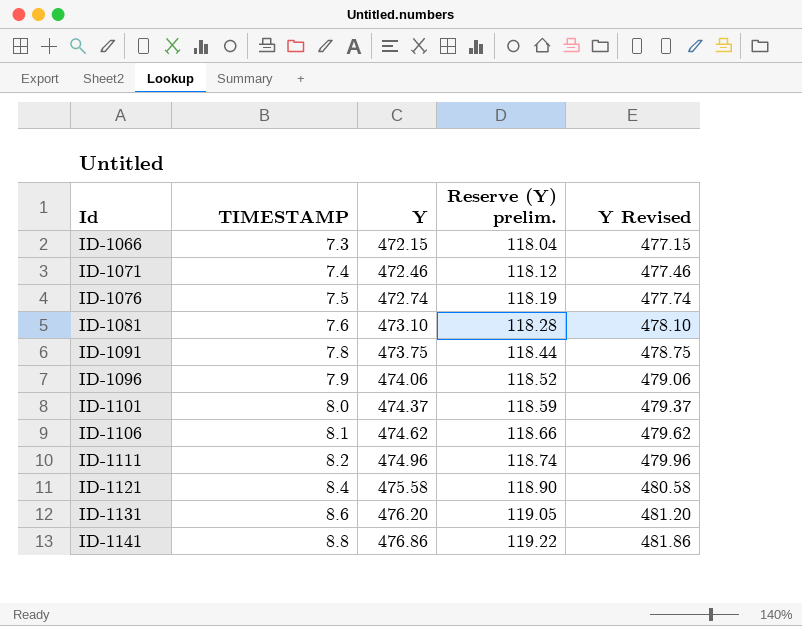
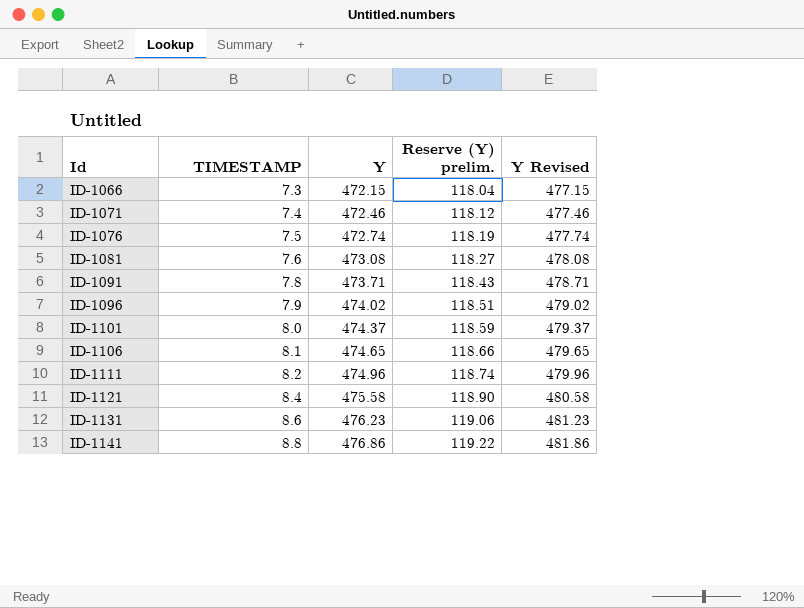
ID-1081 | Y: 473.10 -> 473.08
ID-1081 | Reserve (Y) prelim.: 118.28 -> 118.27
ID-1081 | Y Revised: 478.10 -> 478.08
ID-1091 | Y: 473.75 -> 473.71
ID-1091 | Reserve (Y) prelim.: 118.44 -> 118.43
ID-1091 | Y Revised: 478.75 -> 478.71
ID-1096 | Y: 474.06 -> 474.02
ID-1096 | Reserve (Y) prelim.: 118.52 -> 118.51
ID-1096 | Y Revised: 479.06 -> 479.02
ID-1106 | Y: 474.62 -> 474.65
ID-1106 | Y Revised: 479.62 -> 479.65
ID-1131 | Y: 476.20 -> 476.23
ID-1131 | Reserve (Y) prelim.: 119.05 -> 119.06
ID-1131 | Y Revised: 481.20 -> 481.23

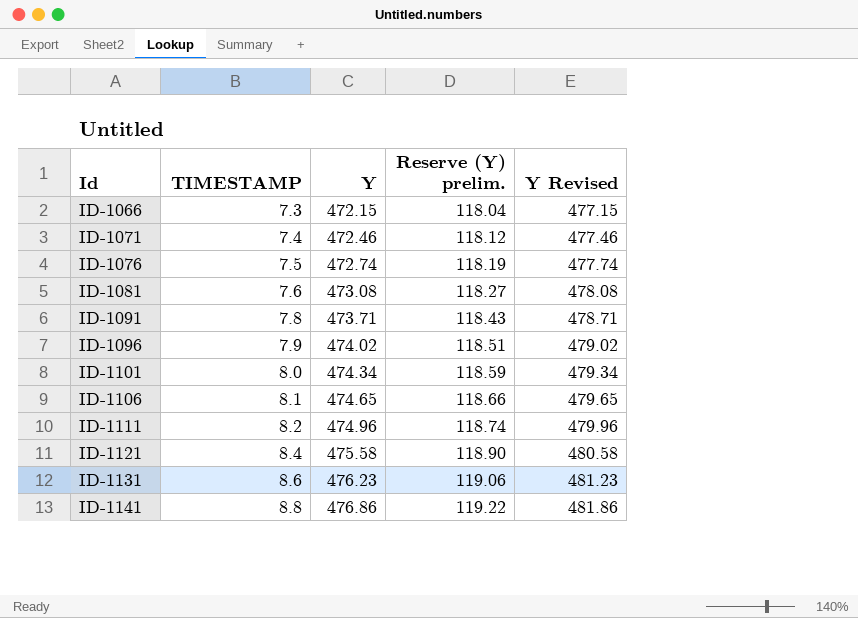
ID-1101 | Y: 474.37 -> 474.34
ID-1101 | Y Revised: 479.37 -> 479.34

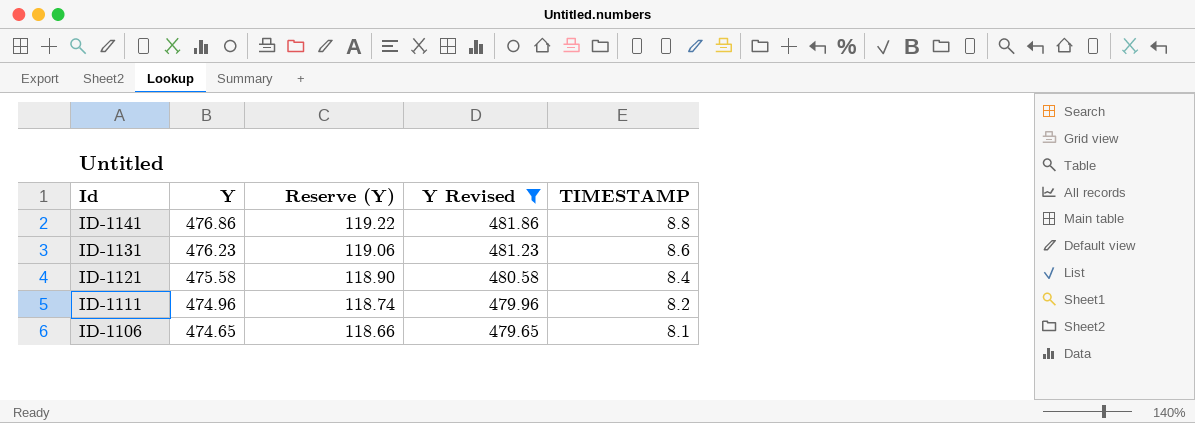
filter: none -> Y Revised >= 479.65
row order: Id ascending -> Id descending
column name: Reserve (Y) prelim. -> Reserve (Y)
column TIMESTAMP | position: 2 -> 5

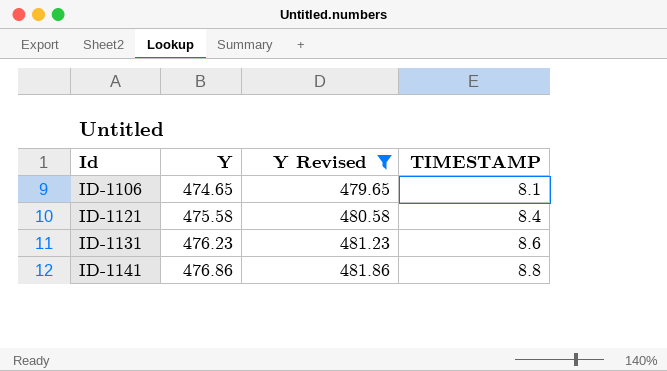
row order: Id descending -> Id ascending
column Reserve (Y) | formula: [Y] * 0.25 -> none
row ID-1111: 474.96 | 118.74 | 479.96 | 8.2 -> none

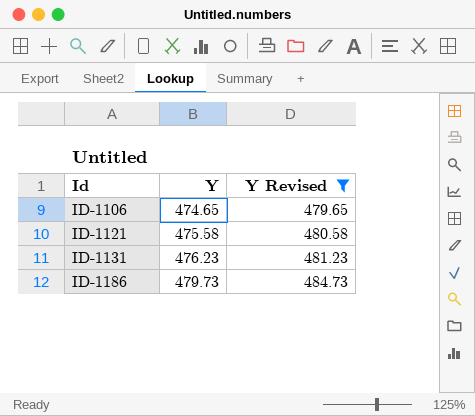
column TIMESTAMP | position: 4 -> none
row ID-1141: 476.86 | 481.86 | 8.8 -> none
row ID-1186: none -> 479.73 | 484.73

